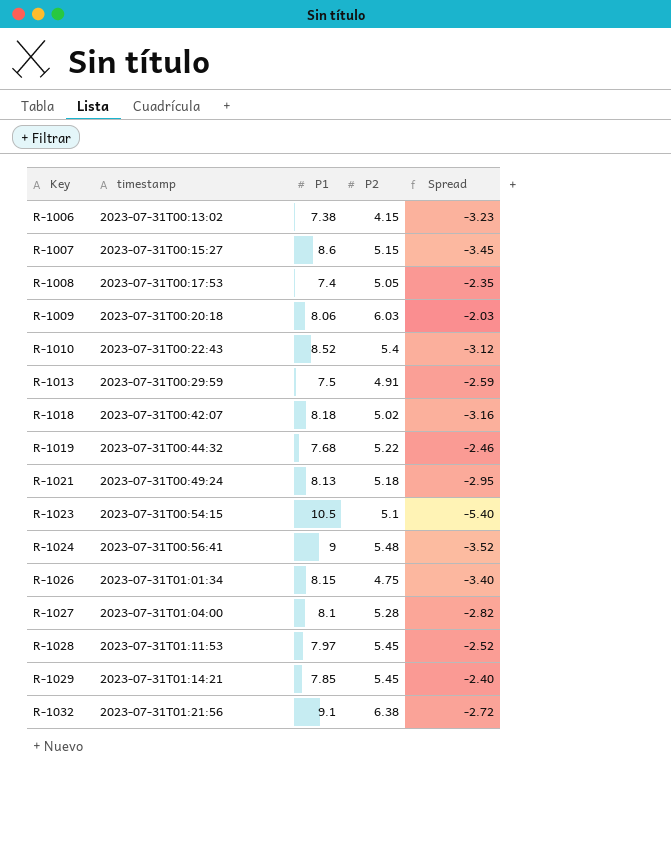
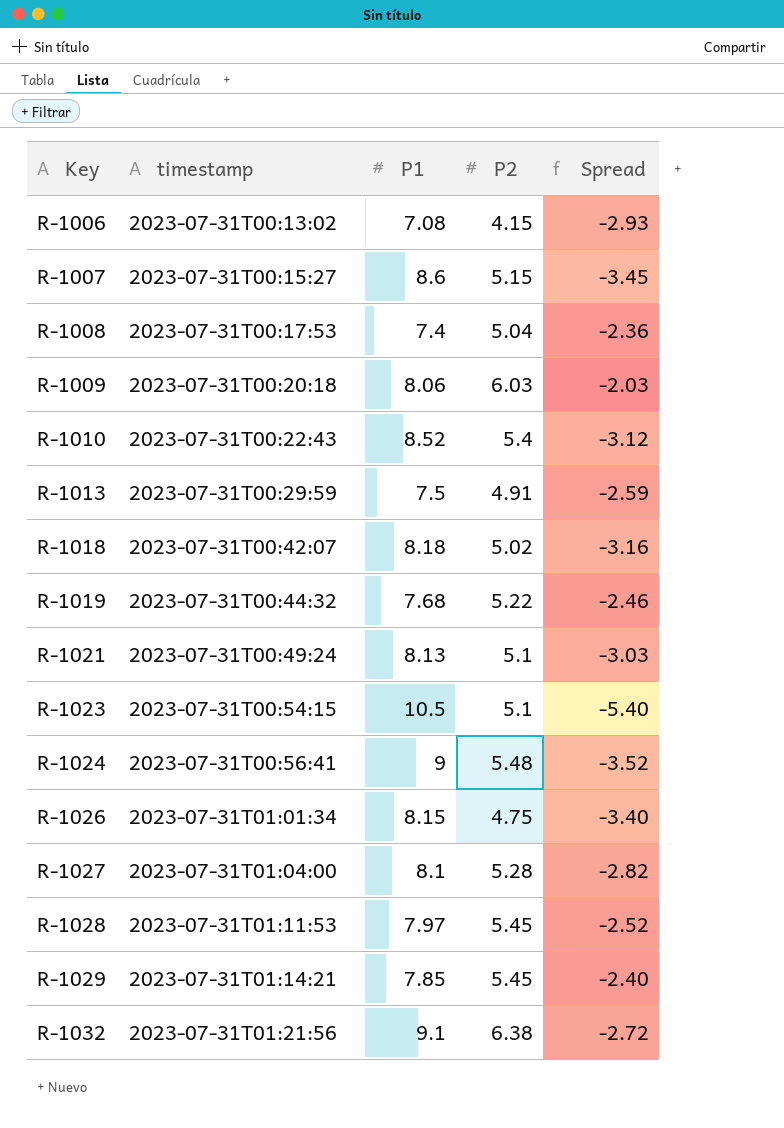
R-1006 | P1: 7.38 -> 7.08
R-1006 | Spread: -3.23 -> -2.93
R-1008 | P2: 5.05 -> 5.04
R-1008 | Spread: -2.35 -> -2.36
R-1021 | P2: 5.18 -> 5.1
R-1021 | Spread: -2.95 -> -3.03

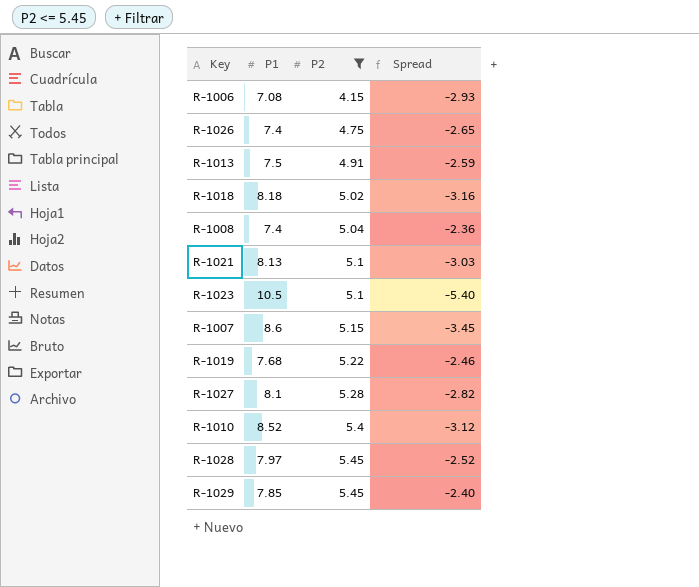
filter: none -> P2 <= 5.45
row order: Key ascending -> P2 ascending
column timestamp | position: 2 -> none
R-1026 | P1: 8.15 -> 7.4
R-1026 | Spread: -3.40 -> -2.65

